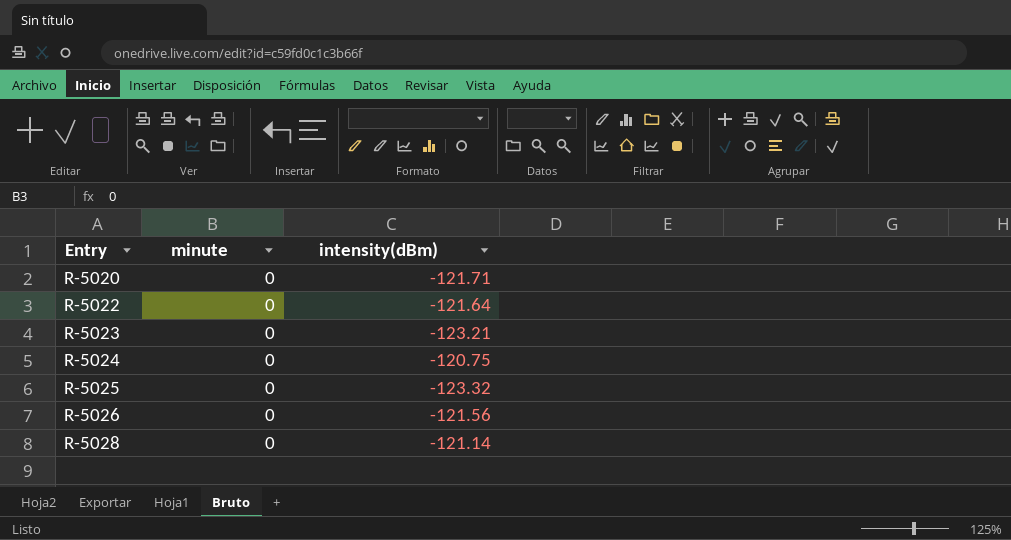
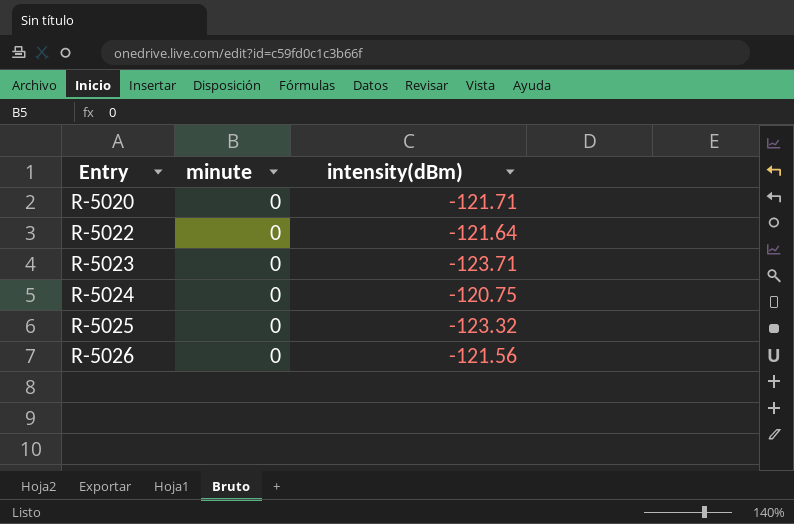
row R-5028: 0 | -121.14 -> none
R-5023 | intensity(dBm): -123.21 -> -123.71

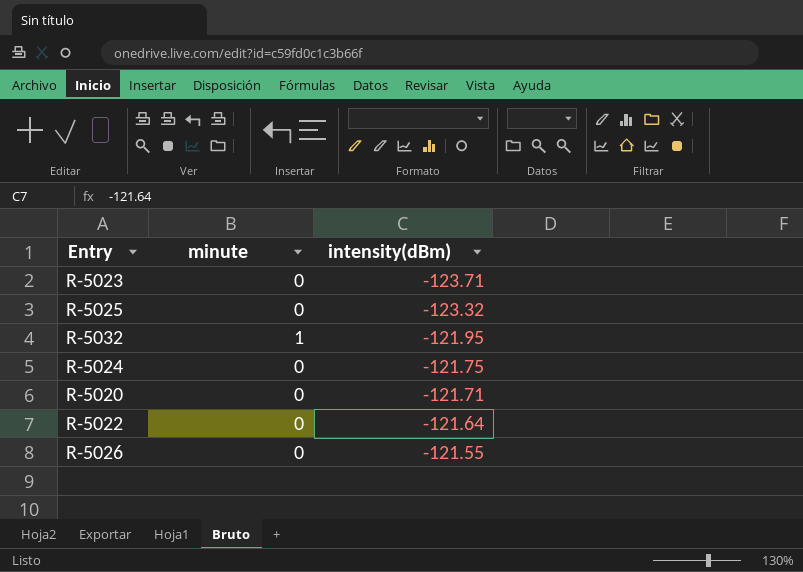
row order: Entry ascending -> intensity(dBm) ascending
row R-5032: none -> 1 | -121.95
R-5024 | intensity(dBm): -120.75 -> -121.75
R-5026 | intensity(dBm): -121.56 -> -121.55

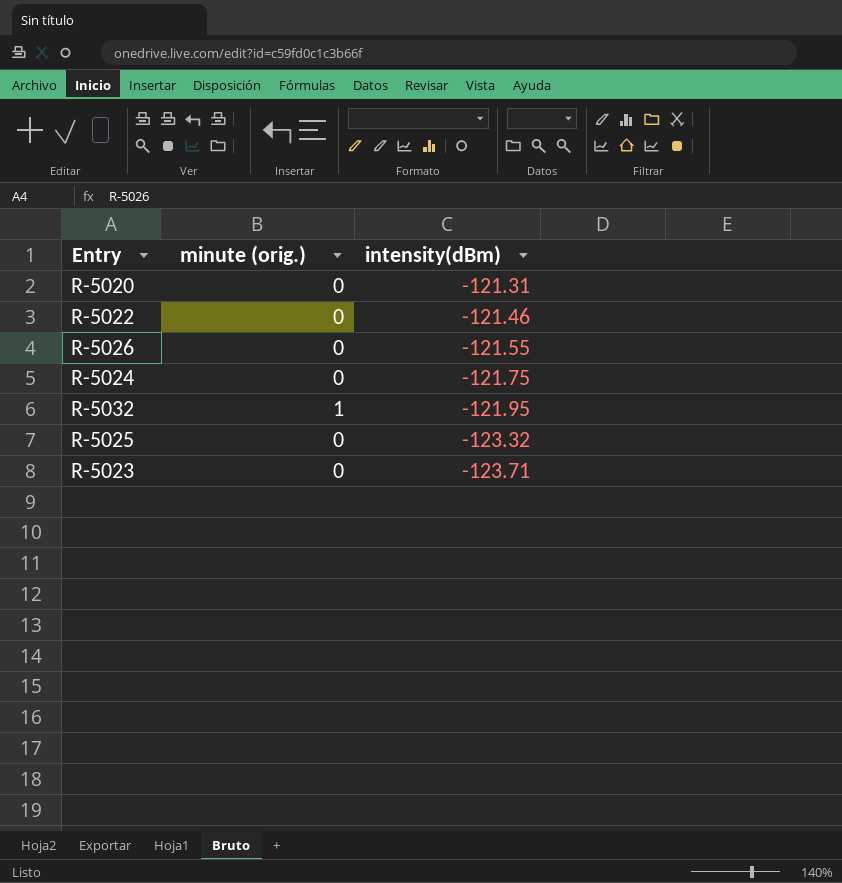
row order: intensity(dBm) ascending -> intensity(dBm) descending
column name: minute -> minute (orig.)
R-5020 | intensity(dBm): -121.71 -> -121.31
R-5022 | intensity(dBm): -121.64 -> -121.46

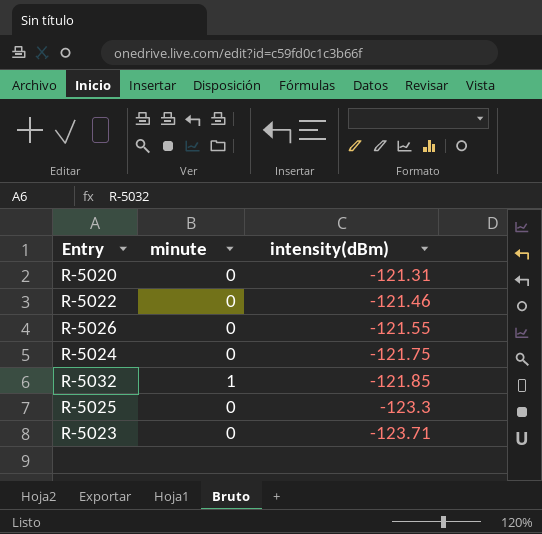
column name: minute (orig.) -> minute
R-5032 | intensity(dBm): -121.95 -> -121.85
R-5025 | intensity(dBm): -123.32 -> -123.3

